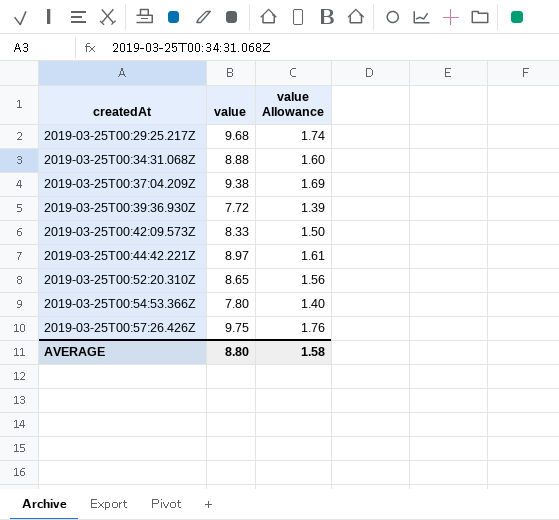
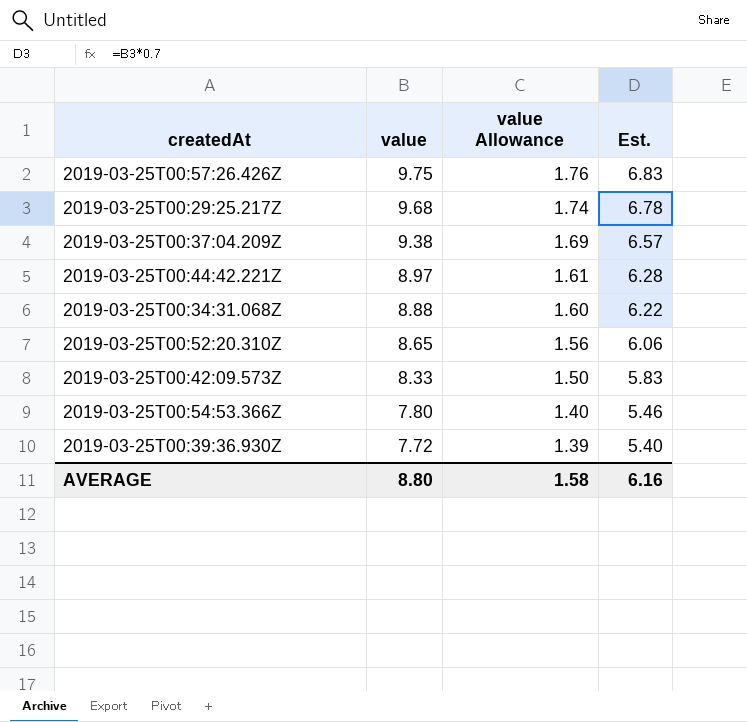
row order: createdAt ascending -> value descending
column Est. | formula: none -> [value] * 0.7

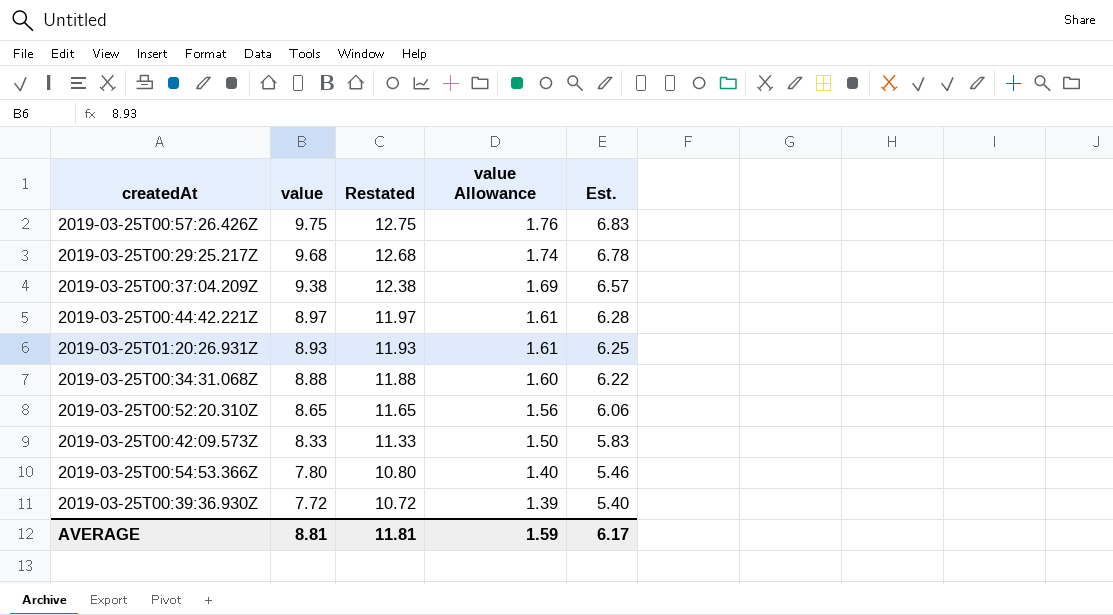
column Restated | formula: none -> [value] + 3
row 2019-03-25T01:20:26.931Z: none -> 8.93 | 11.93 | 1.61 | 6.25
AVERAGE | value: 8.80 -> 8.81
AVERAGE | value Allowance: 1.58 -> 1.59
AVERAGE | Est.: 6.16 -> 6.17

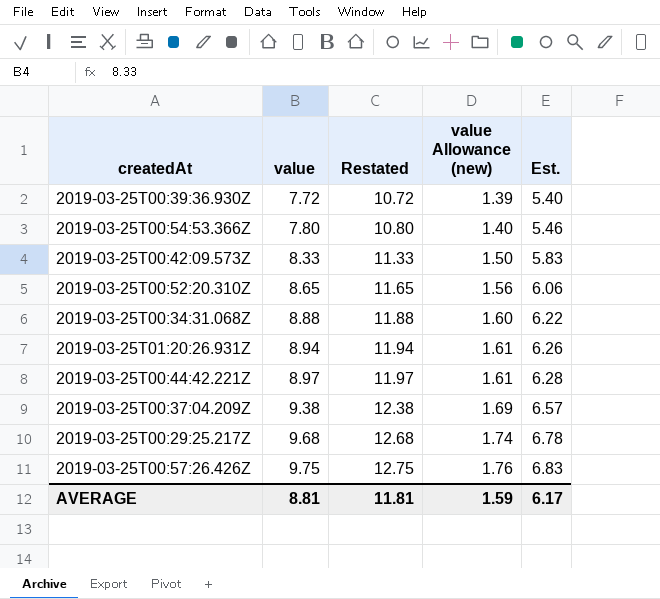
row order: value descending -> value ascending
column name: value Allowance -> value Allowance (new)
2019-03-25T01:20:26.931Z | value: 8.93 -> 8.94
2019-03-25T01:20:26.931Z | Restated: 11.93 -> 11.94
2019-03-25T01:20:26.931Z | Est.: 6.25 -> 6.26

